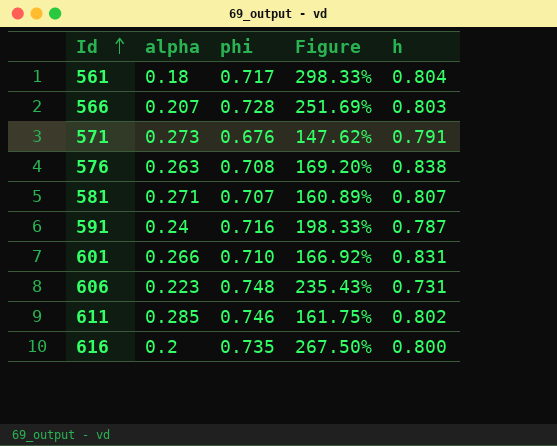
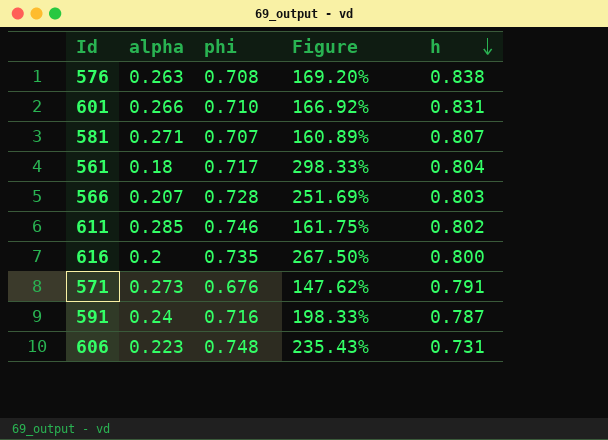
row order: Id ascending -> h descending

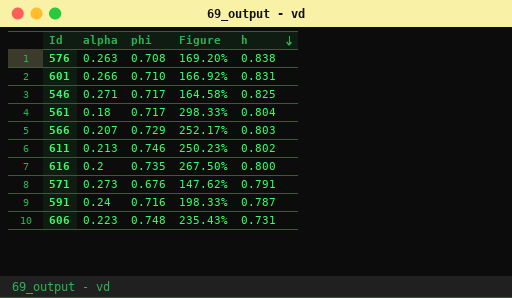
row 581: 0.271 | 0.707 | 160.89% | 0.807 -> none
row 546: none -> 0.271 | 0.717 | 164.58% | 0.825
566 | phi: 0.728 -> 0.729
566 | Figure: 251.69% -> 252.17%
611 | alpha: 0.285 -> 0.213
611 | Figure: 161.75% -> 250.23%

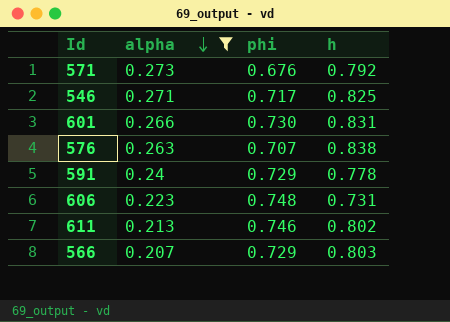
filter: none -> alpha >= 0.207
row order: h descending -> alpha descending
column Figure | formula: ([phi] - [alpha]) / [alpha] -> none
571 | h: 0.791 -> 0.792
601 | phi: 0.710 -> 0.730
576 | phi: 0.708 -> 0.707
591 | phi: 0.716 -> 0.729
591 | h: 0.787 -> 0.778

